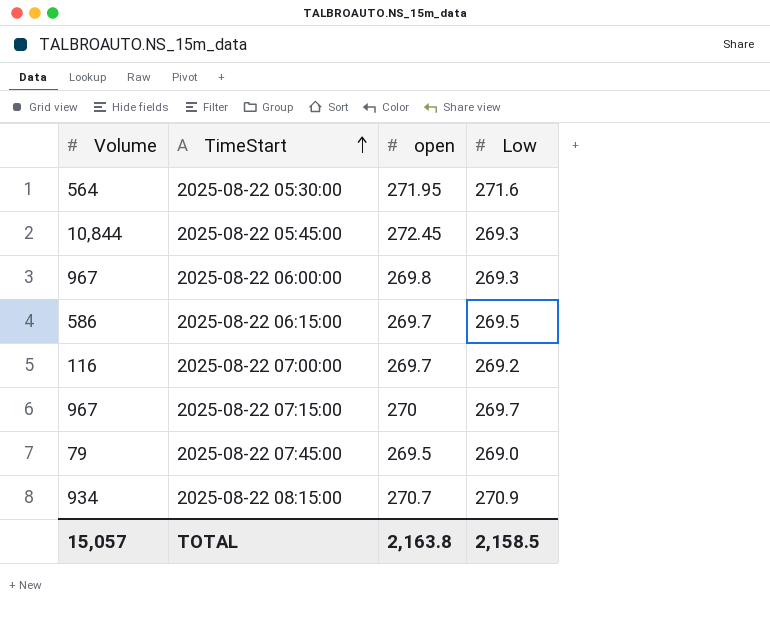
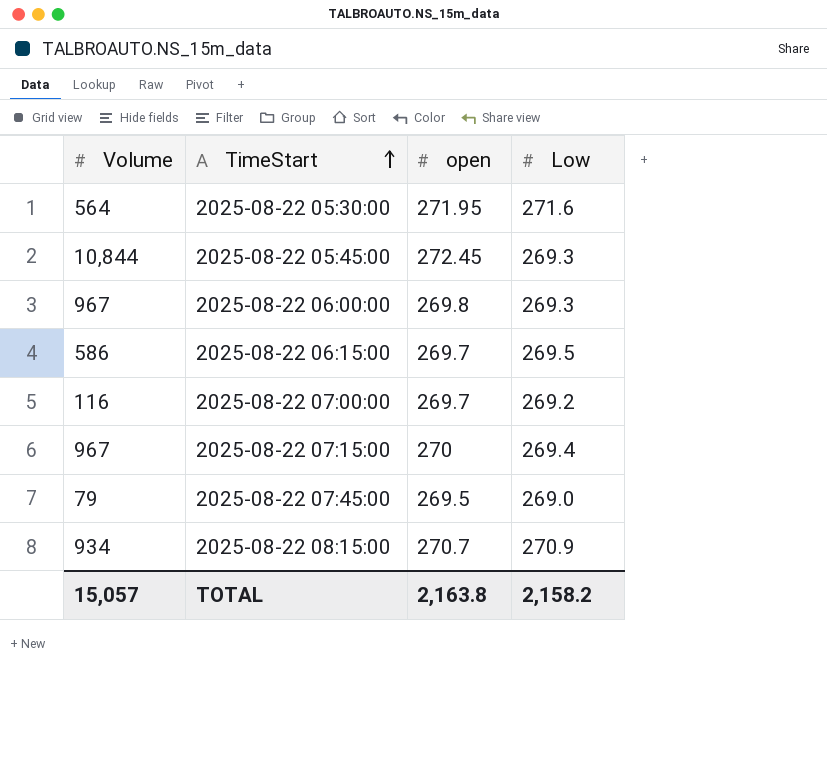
2025-08-22 07:15:00 | Low: 269.7 -> 269.4
TOTAL | Low: 2,158.5 -> 2,158.2

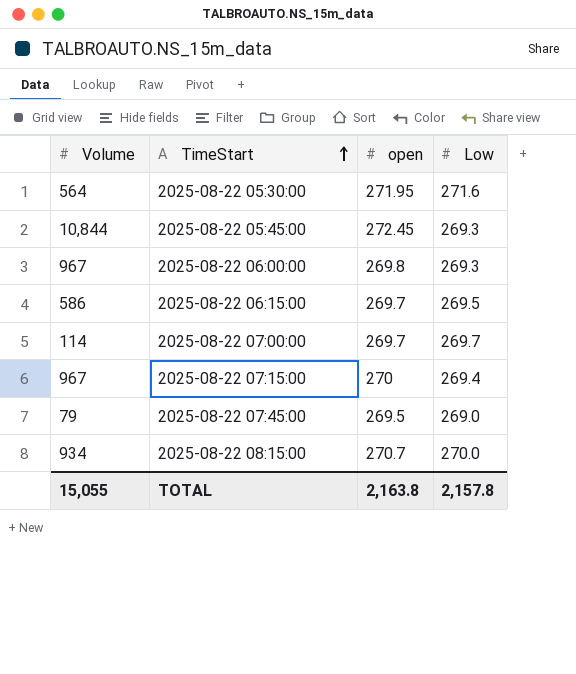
2025-08-22 07:00:00 | Volume: 116 -> 114
2025-08-22 07:00:00 | Low: 269.2 -> 269.7
2025-08-22 08:15:00 | Low: 270.9 -> 270.0
TOTAL | Volume: 15,057 -> 15,055
TOTAL | Low: 2,158.2 -> 2,157.8

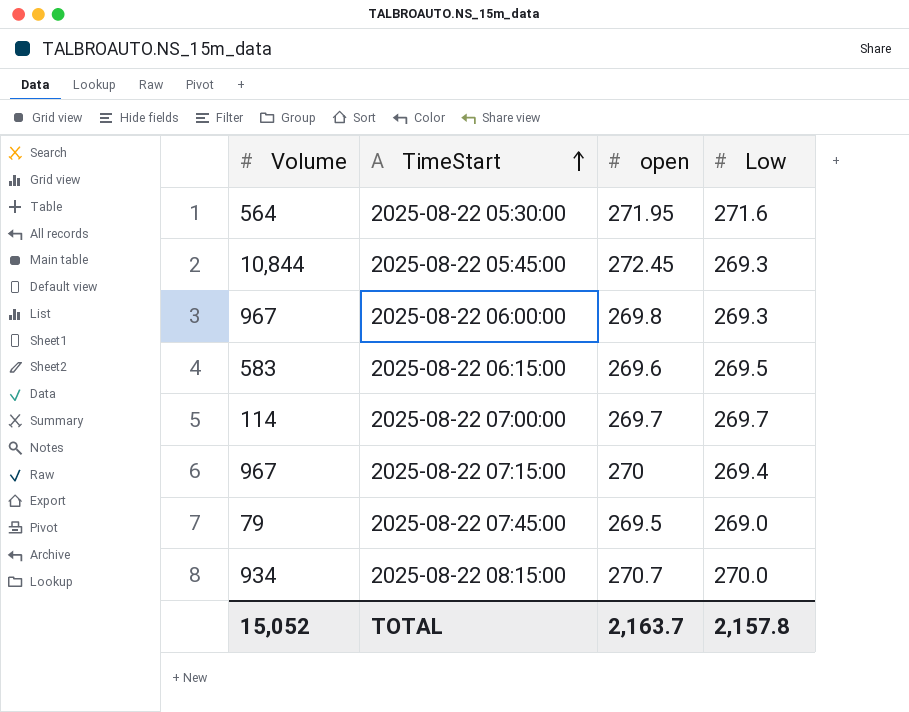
2025-08-22 06:15:00 | Volume: 586 -> 583
2025-08-22 06:15:00 | open: 269.7 -> 269.6
TOTAL | Volume: 15,055 -> 15,052
TOTAL | open: 2,163.8 -> 2,163.7

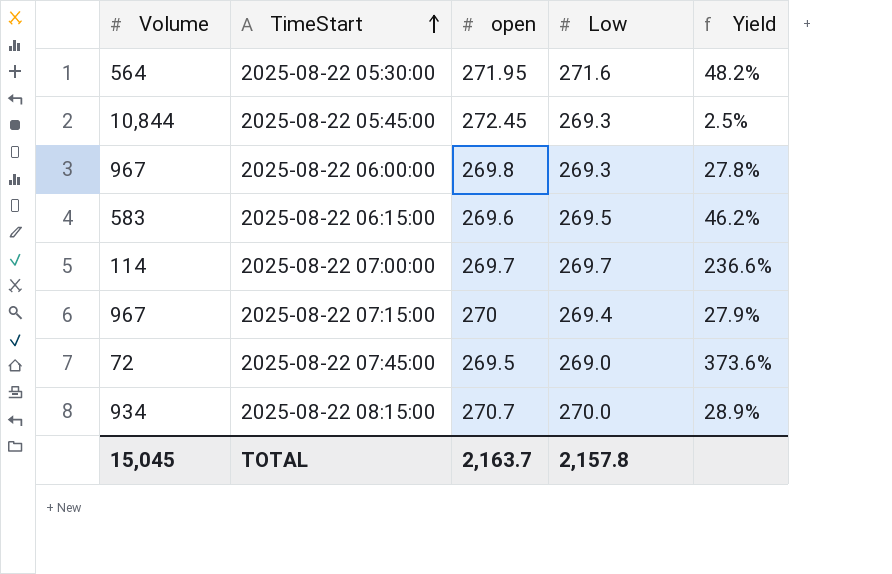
column Yield | formula: none -> [Low] / [Volume]
2025-08-22 07:45:00 | Volume: 79 -> 72
TOTAL | Volume: 15,052 -> 15,045

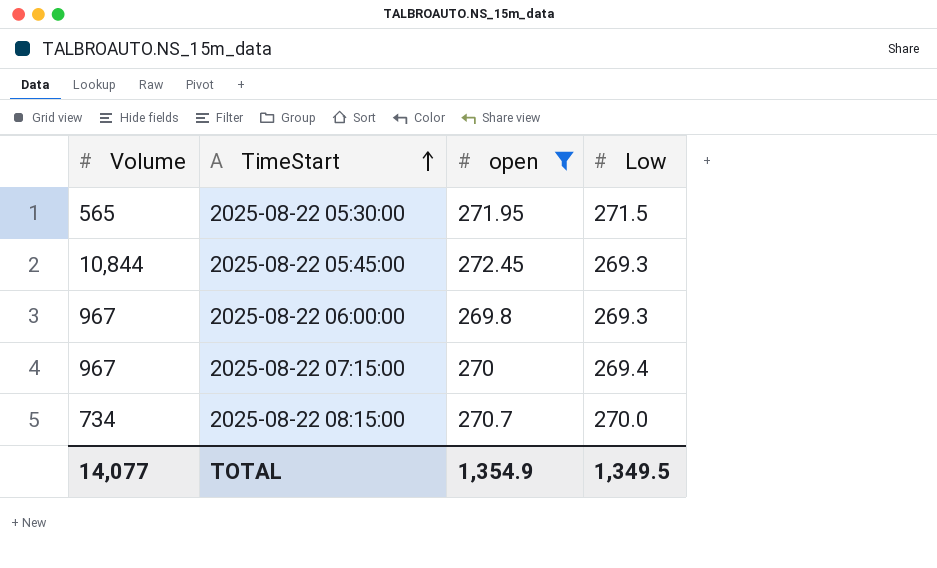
filter: none -> open >= 269.8
column Yield | formula: [Low] / [Volume] -> none
2025-08-22 05:30:00 | Volume: 564 -> 565
2025-08-22 05:30:00 | Low: 271.6 -> 271.5
2025-08-22 08:15:00 | Volume: 934 -> 734
TOTAL | Volume: 15,045 -> 14,077
TOTAL | open: 2,163.7 -> 1,354.9
TOTAL | Low: 2,157.8 -> 1,349.5

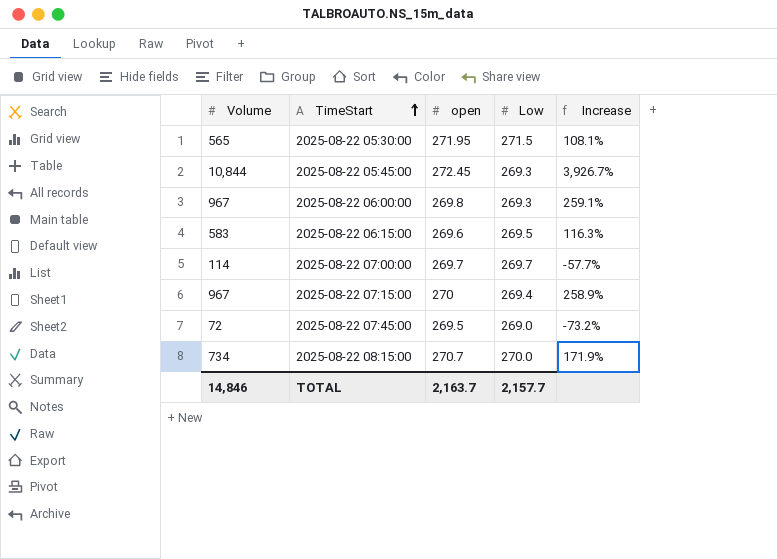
filter: open >= 269.8 -> none
column Increase | formula: none -> ([Volume] - [Low]) / [Low]
TOTAL | Volume: 14,077 -> 14,846
TOTAL | open: 1,354.9 -> 2,163.7
TOTAL | Low: 1,349.5 -> 2,157.7

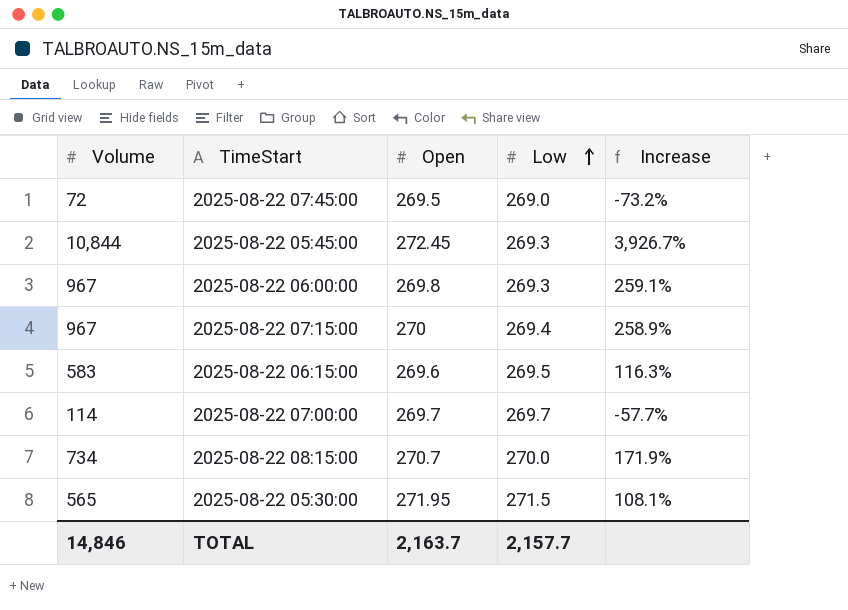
row order: TimeStart ascending -> Low ascending
column name: open -> Open

